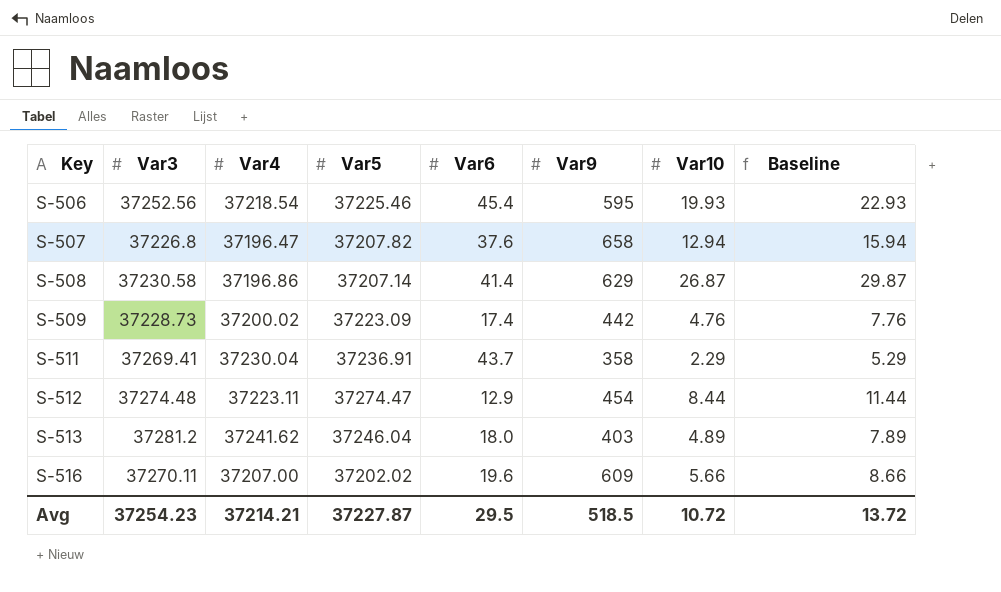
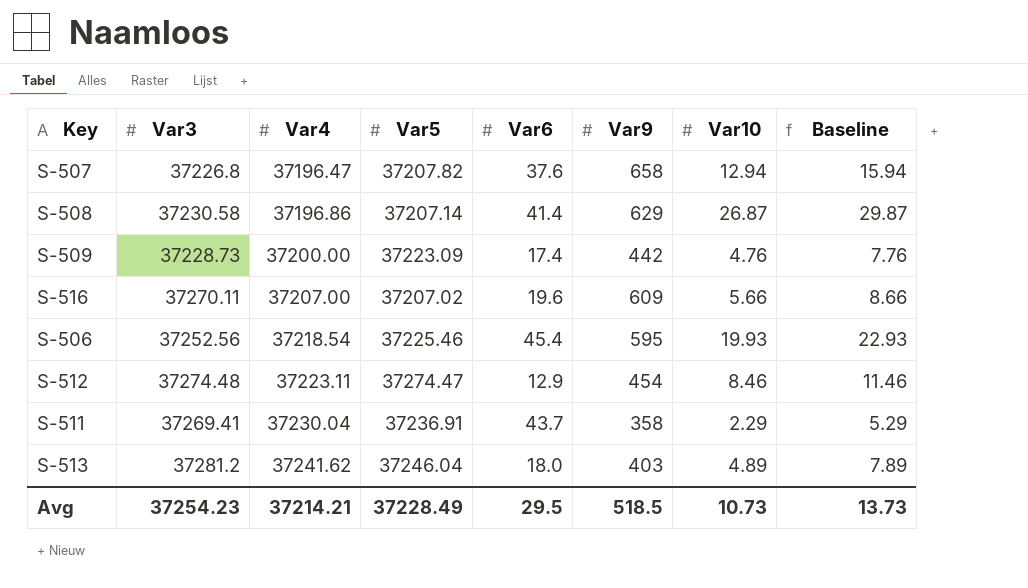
row order: Key ascending -> Var4 ascending
S-509 | Var4: 37200.02 -> 37200.00
S-516 | Var5: 37202.02 -> 37207.02
S-512 | Var10: 8.44 -> 8.46
S-512 | Baseline: 11.44 -> 11.46
Avg | Var5: 37227.87 -> 37228.49
Avg | Var10: 10.72 -> 10.73
Avg | Baseline: 13.72 -> 13.73

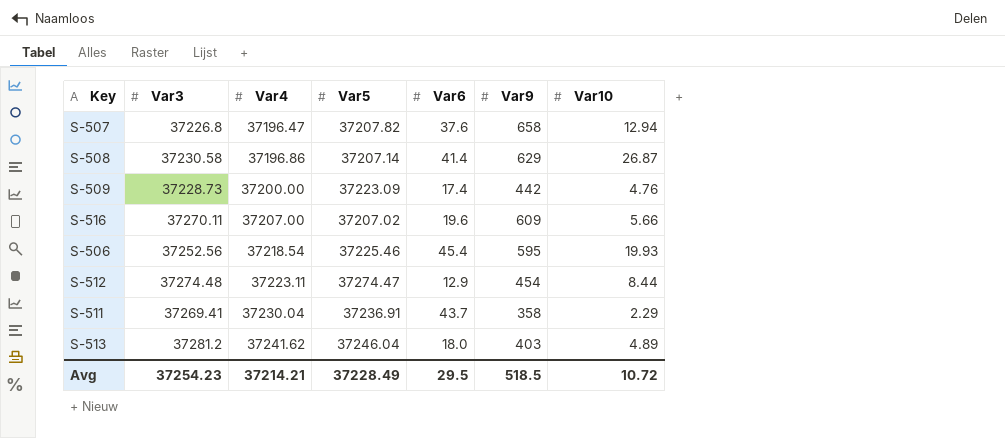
column Baseline | formula: [Var10] + 3 -> none
S-512 | Var10: 8.46 -> 8.44
Avg | Var10: 10.73 -> 10.72

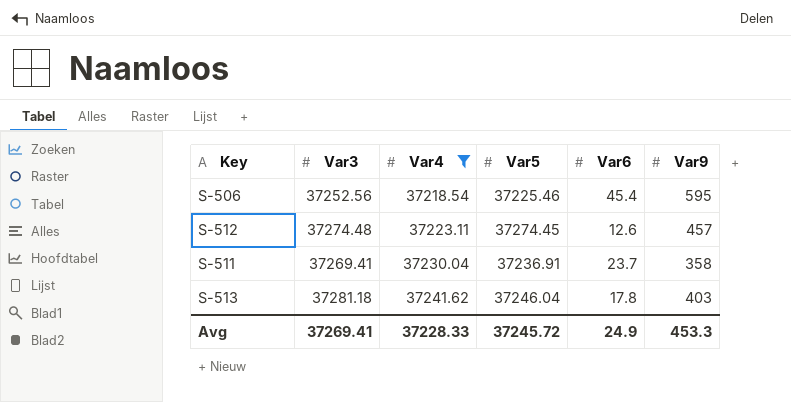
filter: none -> Var4 >= 37218.54
column Var10 | position: 7 -> none
S-512 | Var5: 37274.47 -> 37274.45
S-512 | Var6: 12.9 -> 12.6
S-512 | Var9: 454 -> 457
S-511 | Var6: 43.7 -> 23.7
S-513 | Var3: 37281.2 -> 37281.18
S-513 | Var6: 18.0 -> 17.8
Avg | Var3: 37254.23 -> 37269.41
Avg | Var4: 37214.21 -> 37228.33
Avg | Var5: 37228.49 -> 37245.72
Avg | Var6: 29.5 -> 24.9
Avg | Var9: 518.5 -> 453.3

